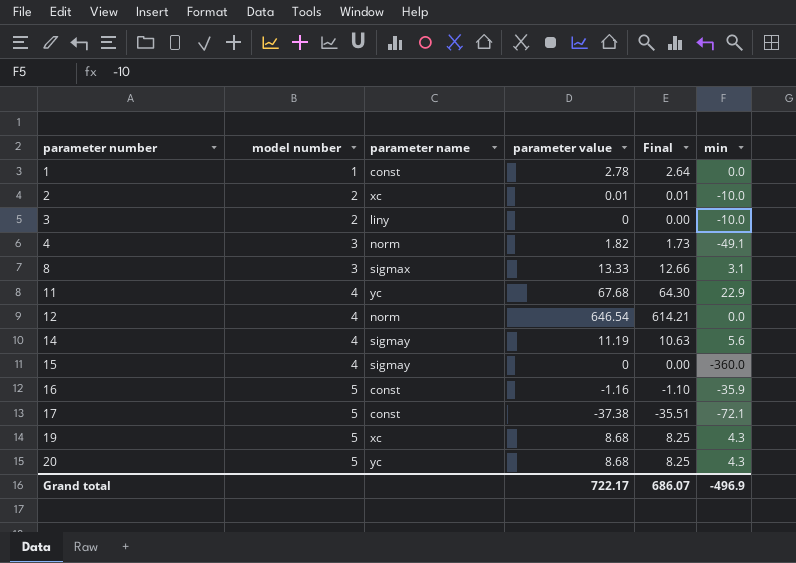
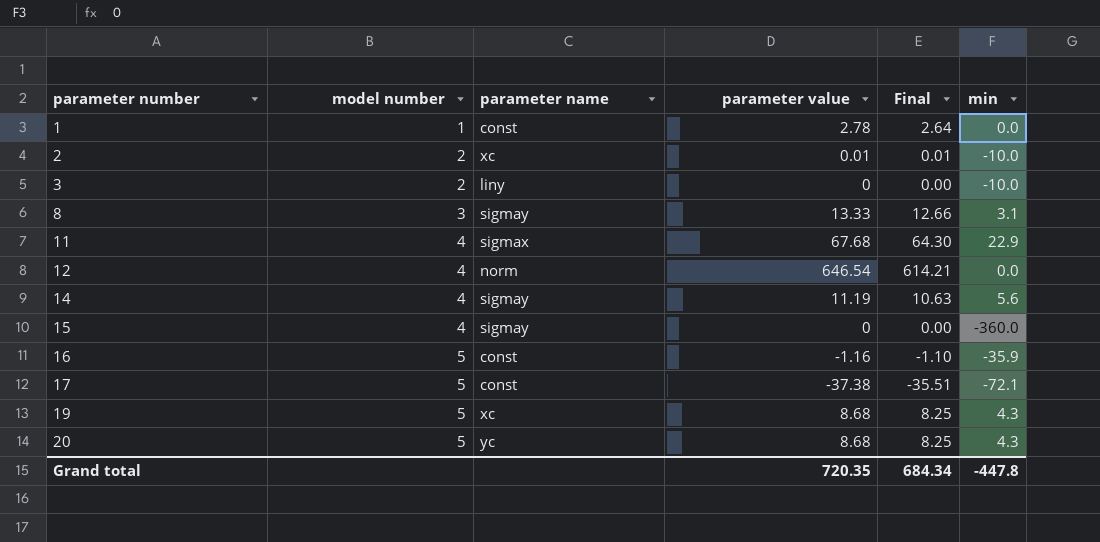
row 4: 3 | norm | 1.82 | 1.73 | -49.1 -> none
8 | parameter name: sigmax -> sigmay
11 | parameter name: yc -> sigmax
Grand total | parameter value: 722.17 -> 720.35
Grand total | Final: 686.07 -> 684.34
Grand total | min: -496.9 -> -447.8

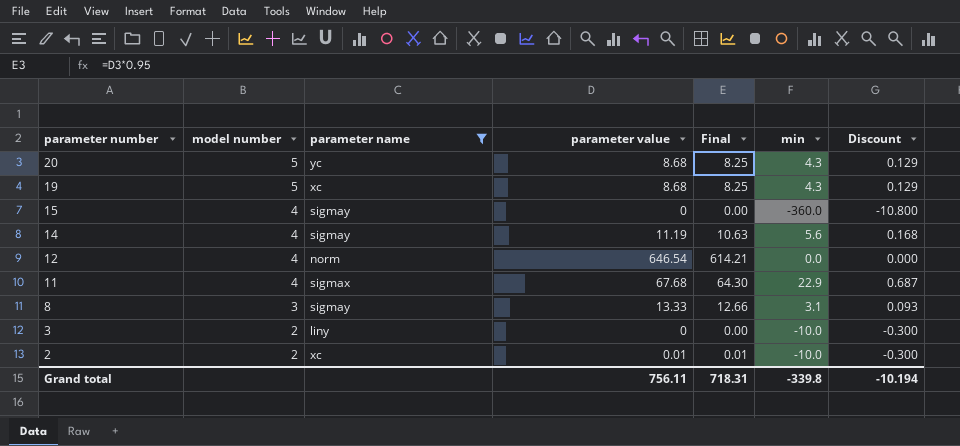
filter: none -> parameter name != const
row order: parameter number ascending -> parameter number descending
column Discount | formula: none -> [min] * 0.03
Grand total | parameter value: 720.35 -> 756.11
Grand total | Final: 684.34 -> 718.31
Grand total | min: -447.8 -> -339.8

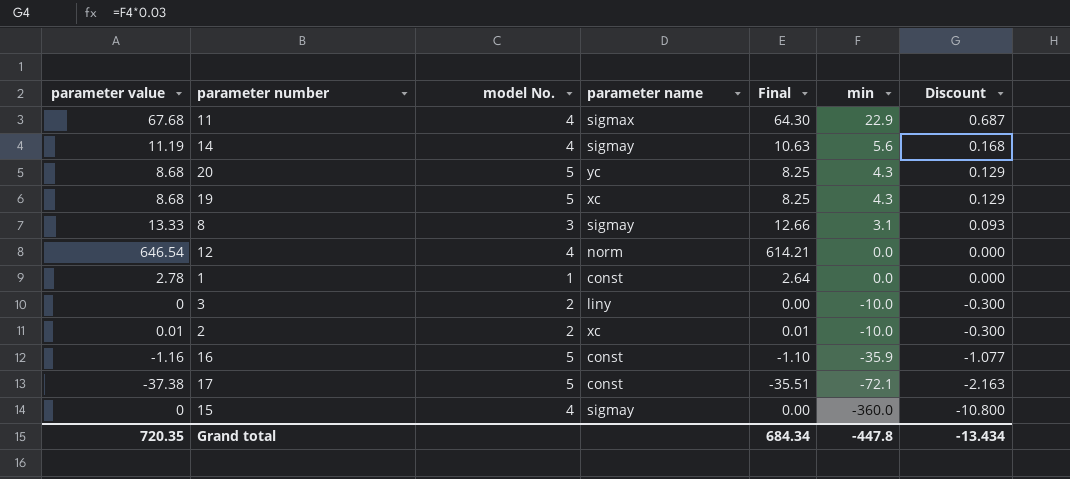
filter: parameter name != const -> none
row order: parameter number descending -> min descending
column parameter value | position: 4 -> 1
column name: model number -> model No.
Grand total | parameter value: 756.11 -> 720.35
Grand total | Final: 718.31 -> 684.34
Grand total | min: -339.8 -> -447.8
Grand total | Discount: -10.194 -> -13.434

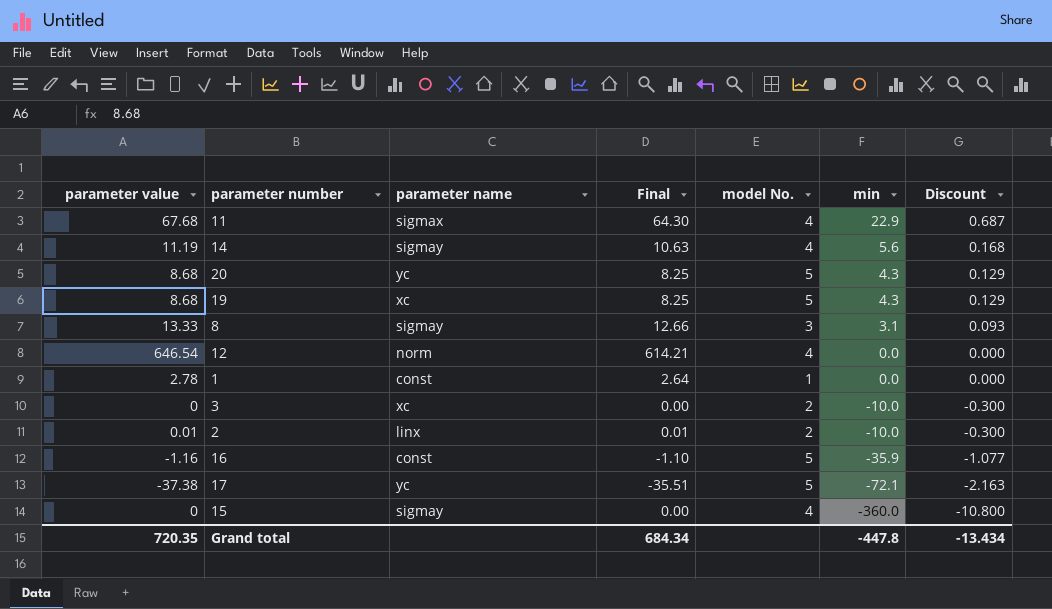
column model No. | position: 3 -> 5
3 | parameter name: liny -> xc
2 | parameter name: xc -> linx
17 | parameter name: const -> yc

